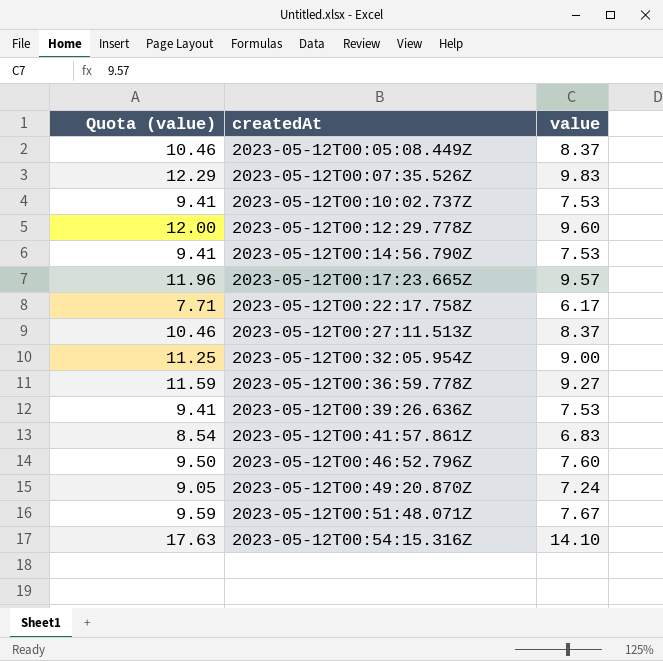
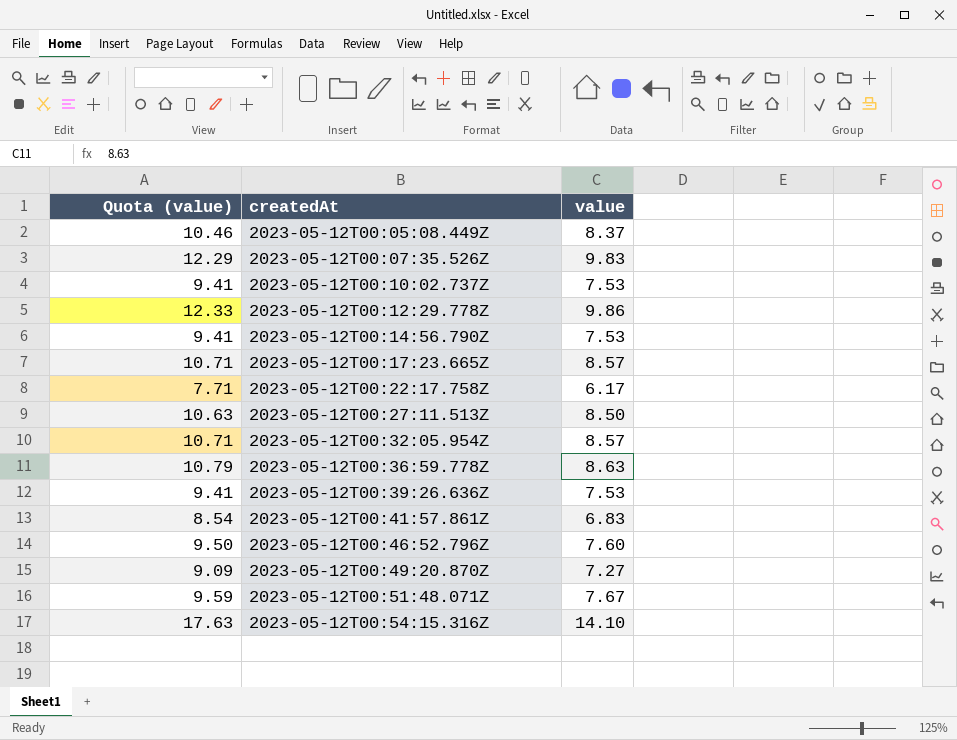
2023-05-12T00:12:29.778Z | Quota (value): 12.00 -> 12.33
2023-05-12T00:12:29.778Z | value: 9.60 -> 9.86
2023-05-12T00:17:23.665Z | Quota (value): 11.96 -> 10.71
2023-05-12T00:17:23.665Z | value: 9.57 -> 8.57
2023-05-12T00:27:11.513Z | Quota (value): 10.46 -> 10.63
2023-05-12T00:27:11.513Z | value: 8.37 -> 8.50
2023-05-12T00:32:05.954Z | Quota (value): 11.25 -> 10.71
2023-05-12T00:32:05.954Z | value: 9.00 -> 8.57
2023-05-12T00:36:59.778Z | Quota (value): 11.59 -> 10.79
2023-05-12T00:36:59.778Z | value: 9.27 -> 8.63
2023-05-12T00:49:20.870Z | Quota (value): 9.05 -> 9.09
2023-05-12T00:49:20.870Z | value: 7.24 -> 7.27

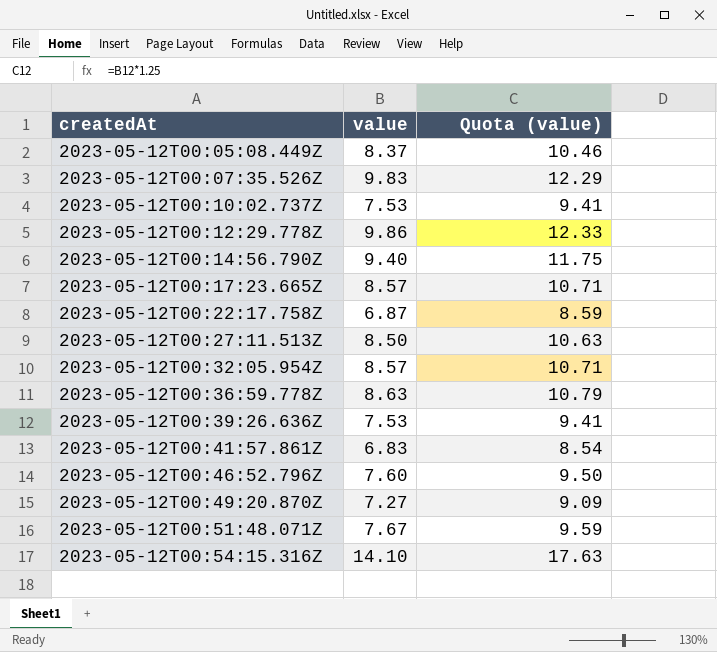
column Quota (value) | position: 1 -> 3
2023-05-12T00:14:56.790Z | value: 7.53 -> 9.40
2023-05-12T00:14:56.790Z | Quota (value): 9.41 -> 11.75
2023-05-12T00:22:17.758Z | value: 6.17 -> 6.87
2023-05-12T00:22:17.758Z | Quota (value): 7.71 -> 8.59

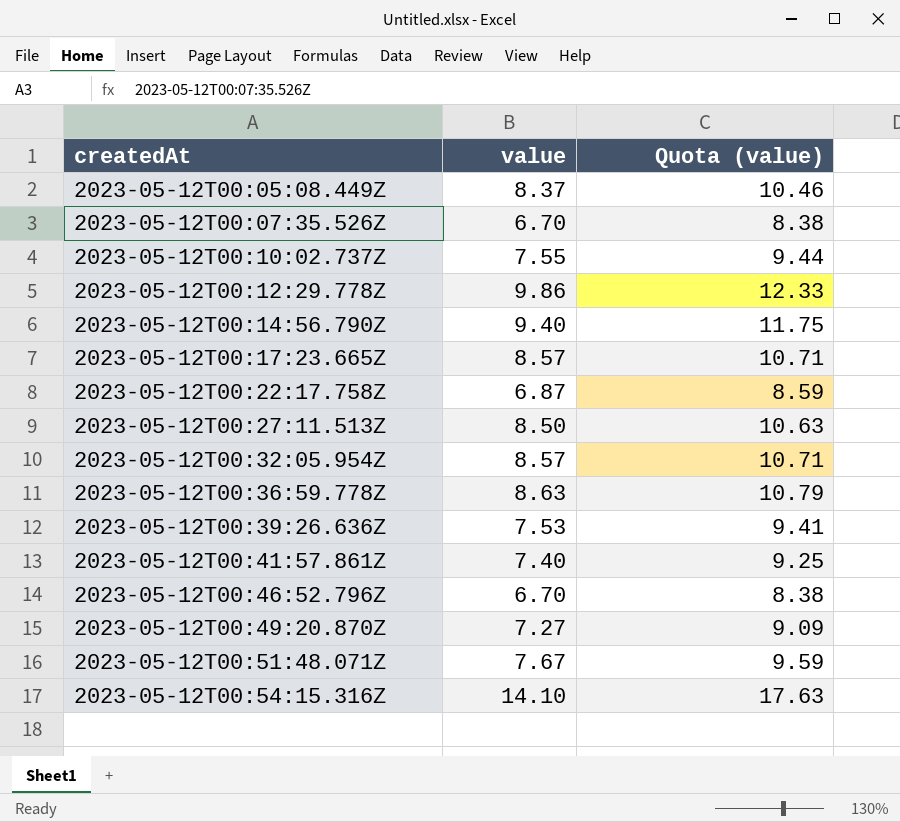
2023-05-12T00:07:35.526Z | value: 9.83 -> 6.70
2023-05-12T00:07:35.526Z | Quota (value): 12.29 -> 8.38
2023-05-12T00:10:02.737Z | value: 7.53 -> 7.55
2023-05-12T00:10:02.737Z | Quota (value): 9.41 -> 9.44
2023-05-12T00:41:57.861Z | value: 6.83 -> 7.40
2023-05-12T00:41:57.861Z | Quota (value): 8.54 -> 9.25
2023-05-12T00:46:52.796Z | value: 7.60 -> 6.70
2023-05-12T00:46:52.796Z | Quota (value): 9.50 -> 8.38

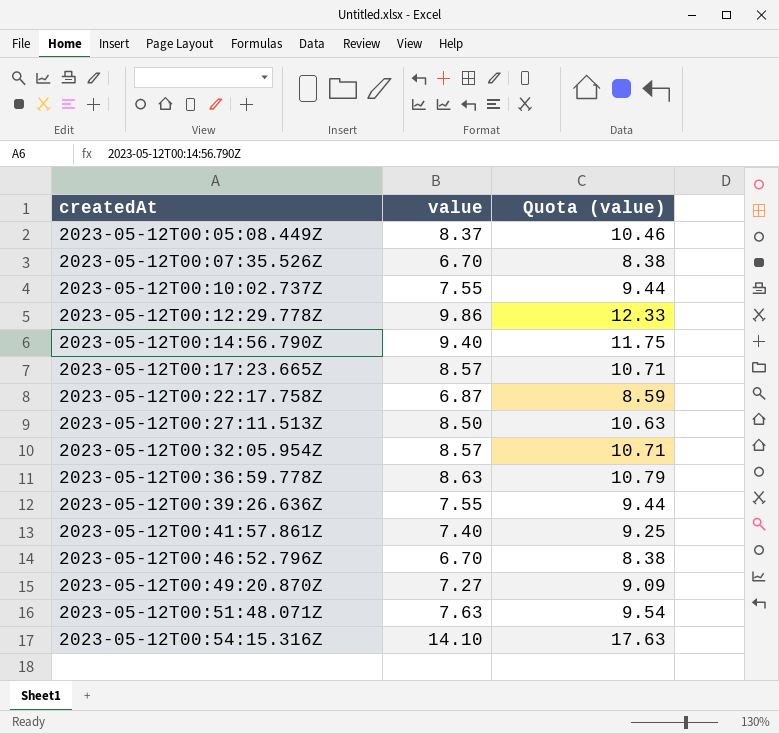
2023-05-12T00:39:26.636Z | value: 7.53 -> 7.55
2023-05-12T00:39:26.636Z | Quota (value): 9.41 -> 9.44
2023-05-12T00:51:48.071Z | value: 7.67 -> 7.63
2023-05-12T00:51:48.071Z | Quota (value): 9.59 -> 9.54

